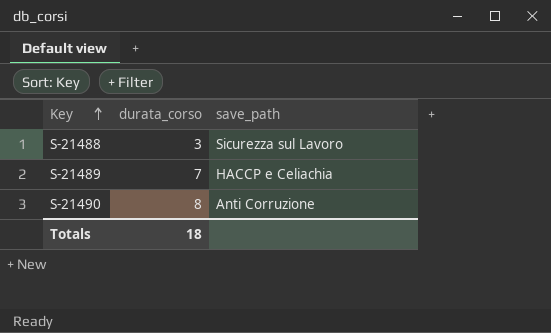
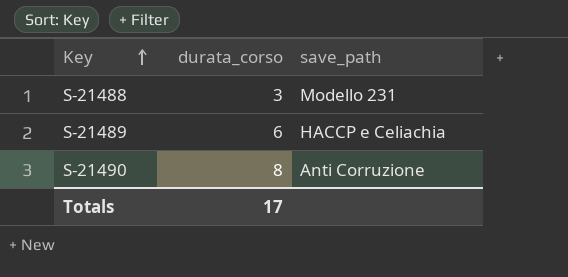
S-21488 | save_path: Sicurezza sul Lavoro -> Modello 231
S-21489 | durata_corso: 7 -> 6
Totals | durata_corso: 18 -> 17

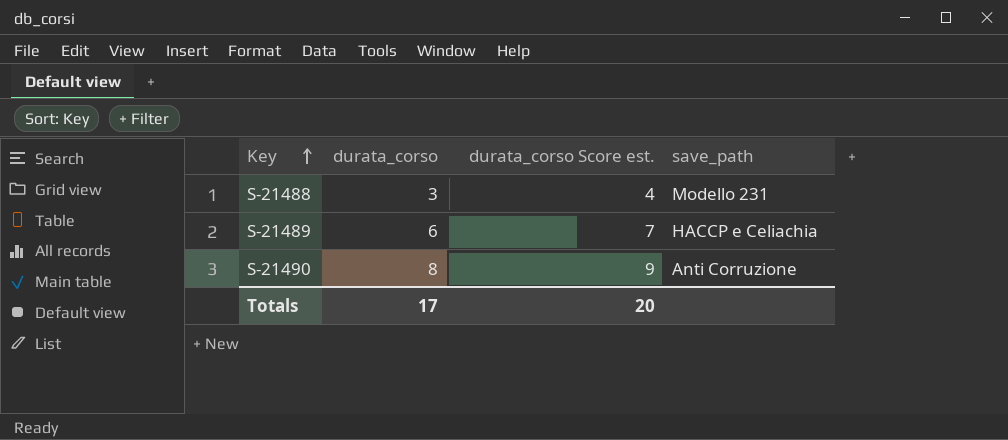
column durata_corso Score est. | formula: none -> [durata_corso] + 1

